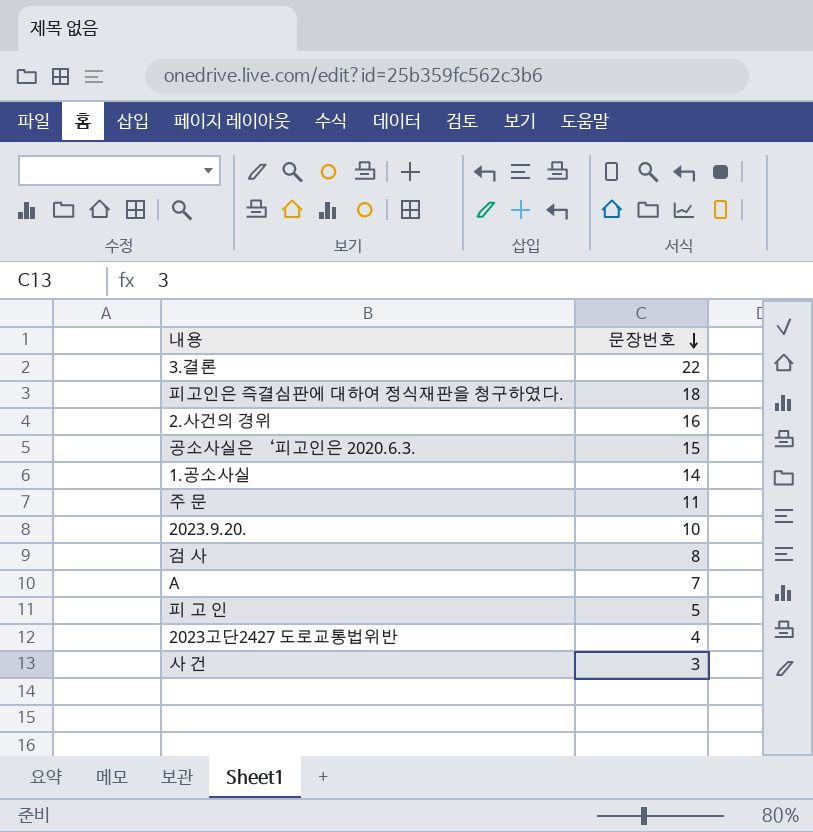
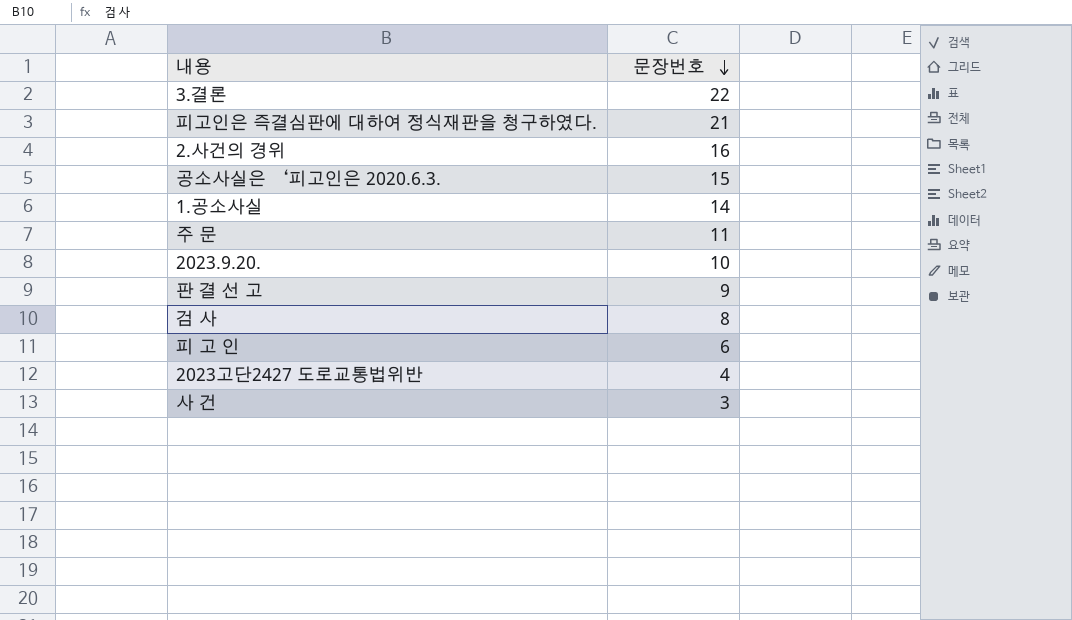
row A: 7 -> none
피고인은 즉결심판에 대하여 정식재판을 청구하였다. | 문장번호: 18 -> 21
row 판 결 선 고: none -> 9
피 고 인 | 문장번호: 5 -> 6

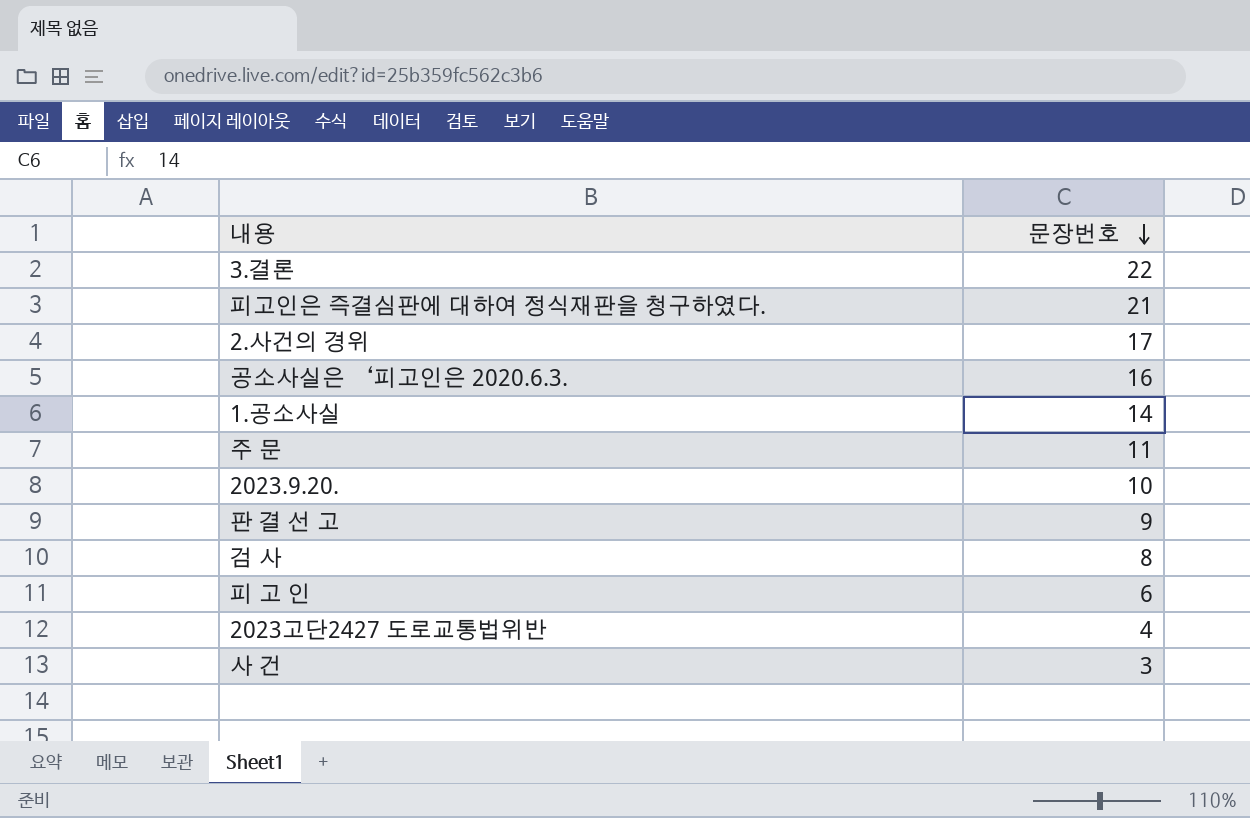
2.사건의 경위 | 문장번호: 16 -> 17
공소사실은 ‘피고인은 2020.6.3. | 문장번호: 15 -> 16

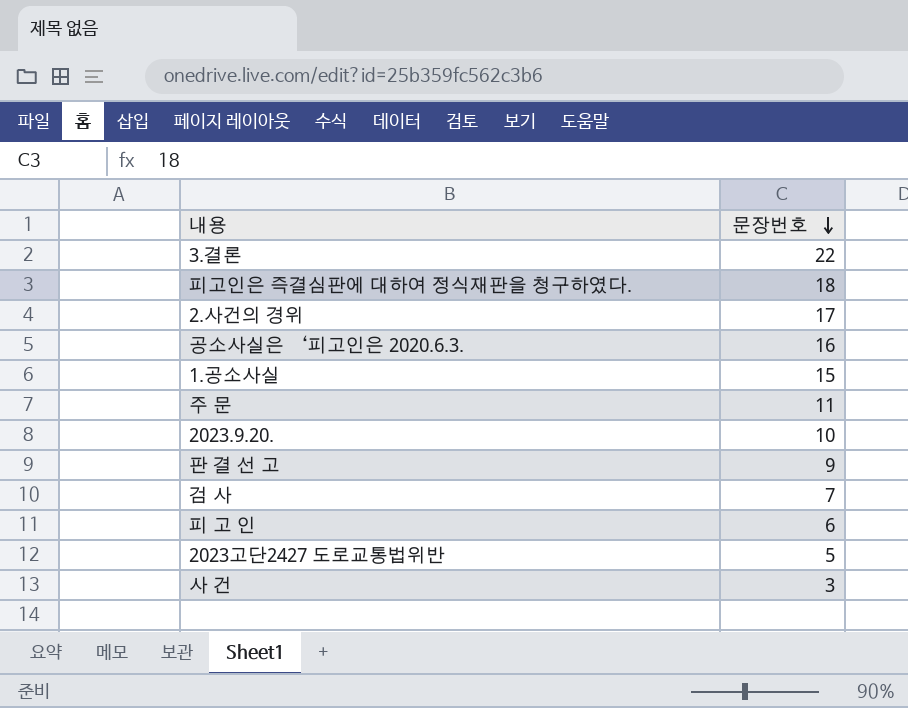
피고인은 즉결심판에 대하여 정식재판을 청구하였다. | 문장번호: 21 -> 18
1.공소사실 | 문장번호: 14 -> 15
검 사 | 문장번호: 8 -> 7
2023고단2427 도로교통법위반 | 문장번호: 4 -> 5

